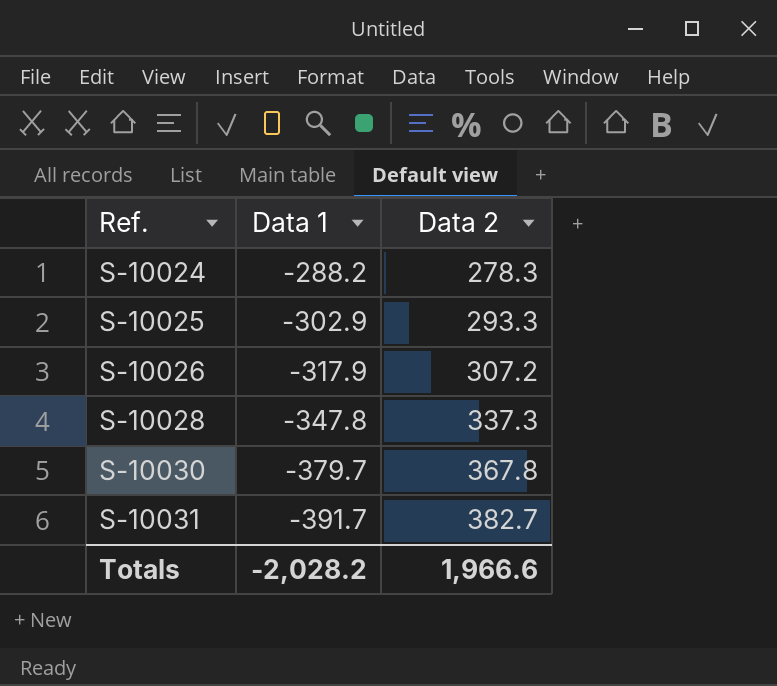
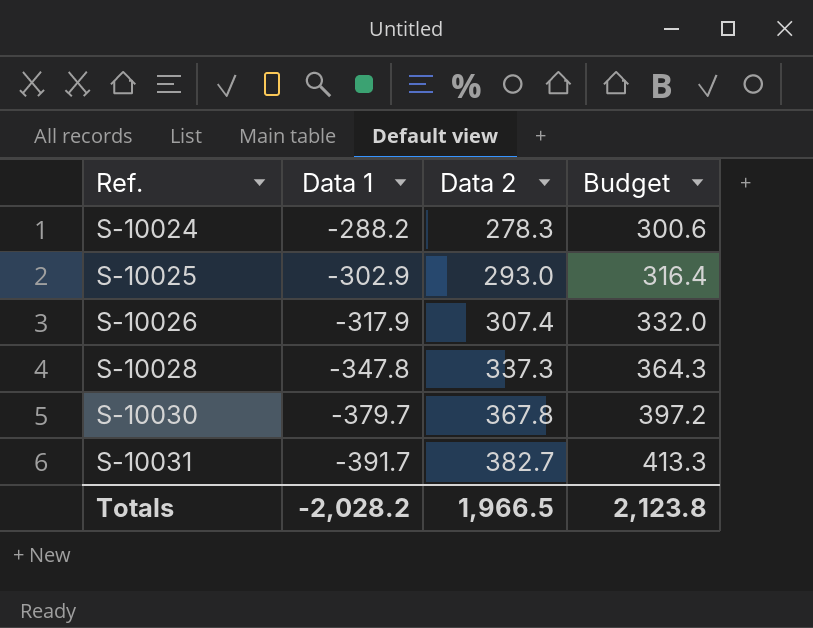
column Budget | formula: none -> [Data 2] * 1.08
S-10025 | Data 2: 293.3 -> 293.0
S-10026 | Data 2: 307.2 -> 307.4
Totals | Data 2: 1,966.6 -> 1,966.5

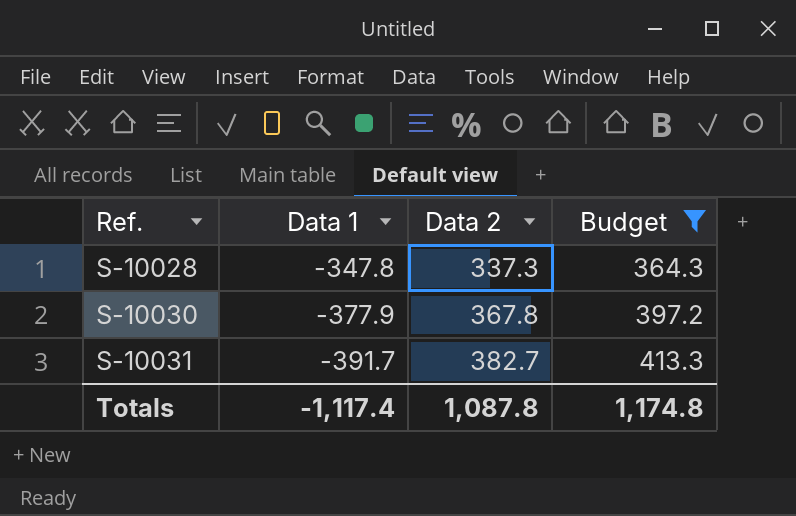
filter: none -> Budget >= 364.3
S-10030 | Data 1: -379.7 -> -377.9
Totals | Data 1: -2,028.2 -> -1,117.4
Totals | Data 2: 1,966.5 -> 1,087.8
Totals | Budget: 2,123.8 -> 1,174.8

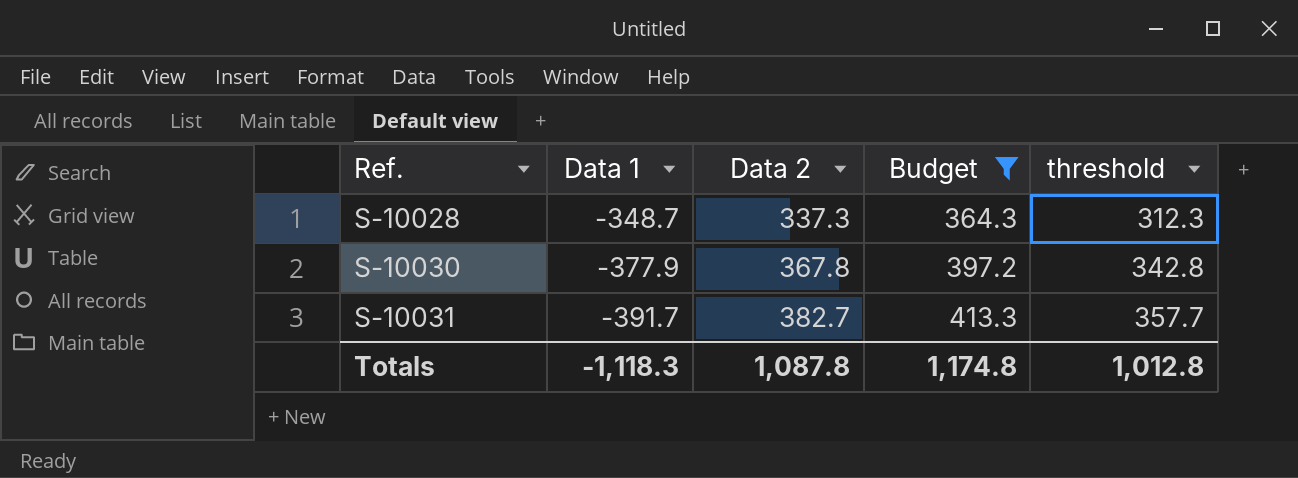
column threshold | formula: none -> [Data 2] - 25
S-10028 | Data 1: -347.8 -> -348.7
Totals | Data 1: -1,117.4 -> -1,118.3

